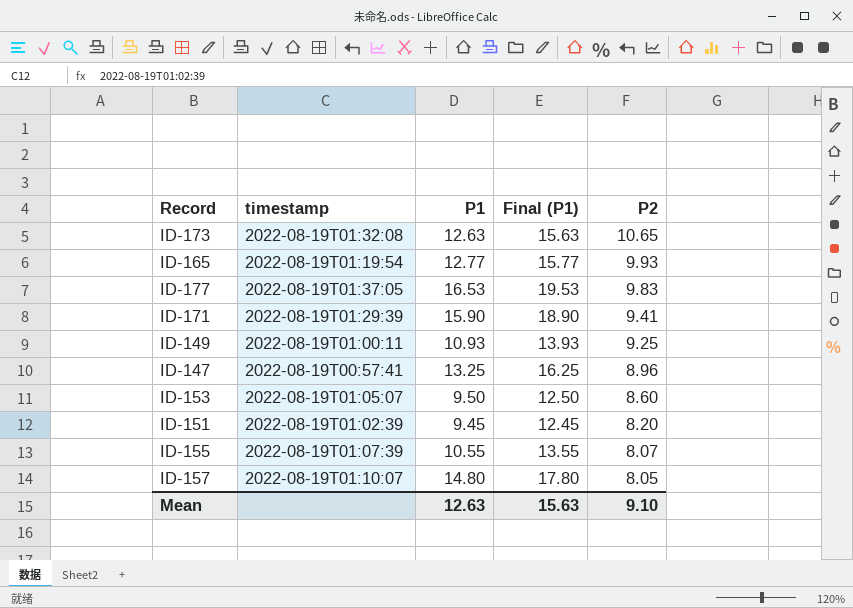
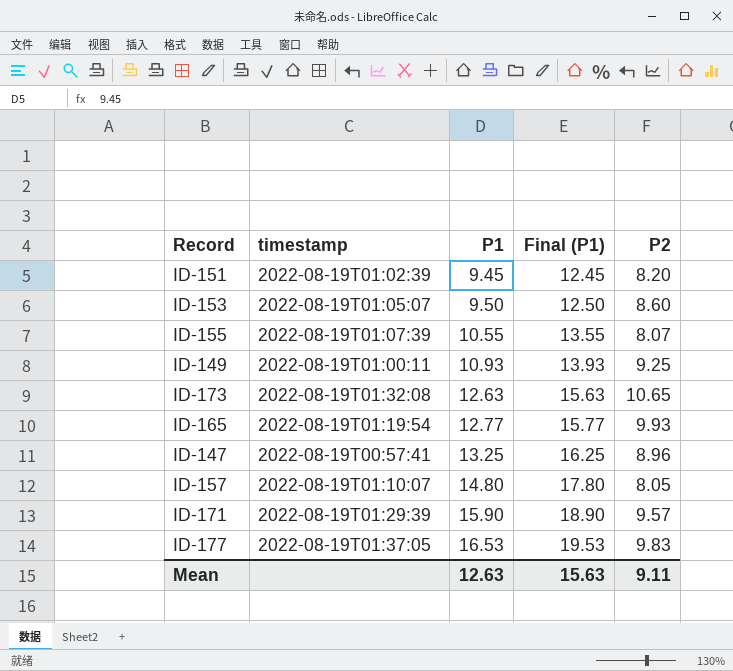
row order: P2 descending -> P1 ascending
ID-171 | P2: 9.41 -> 9.57
Mean | P2: 9.10 -> 9.11

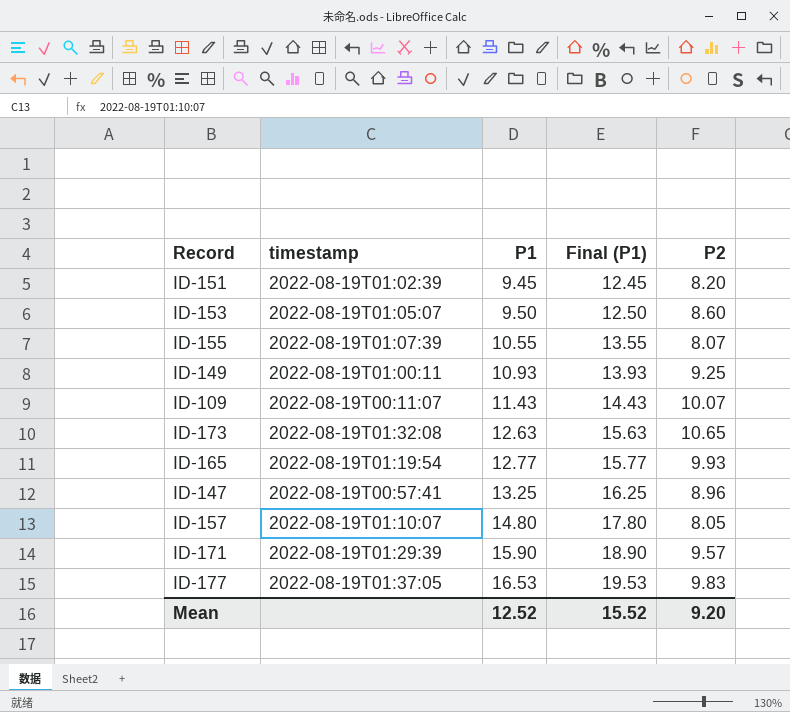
row ID-109: none -> 2022-08-19T00:11:07 | 11.43 | 14.43 | 10.07
Mean | P1: 12.63 -> 12.52
Mean | Final (P1): 15.63 -> 15.52
Mean | P2: 9.11 -> 9.20

